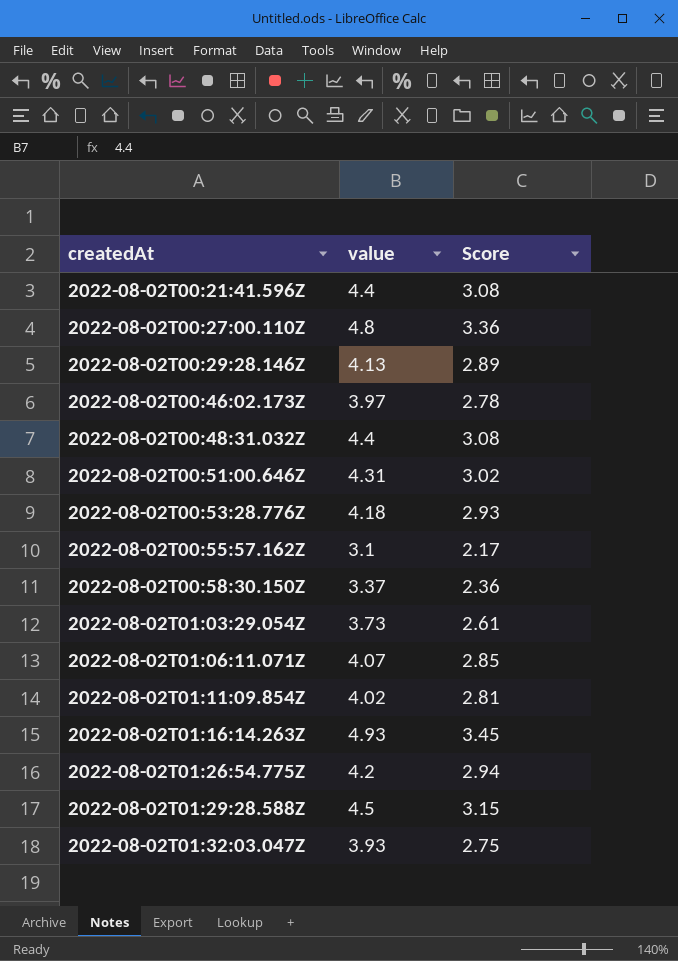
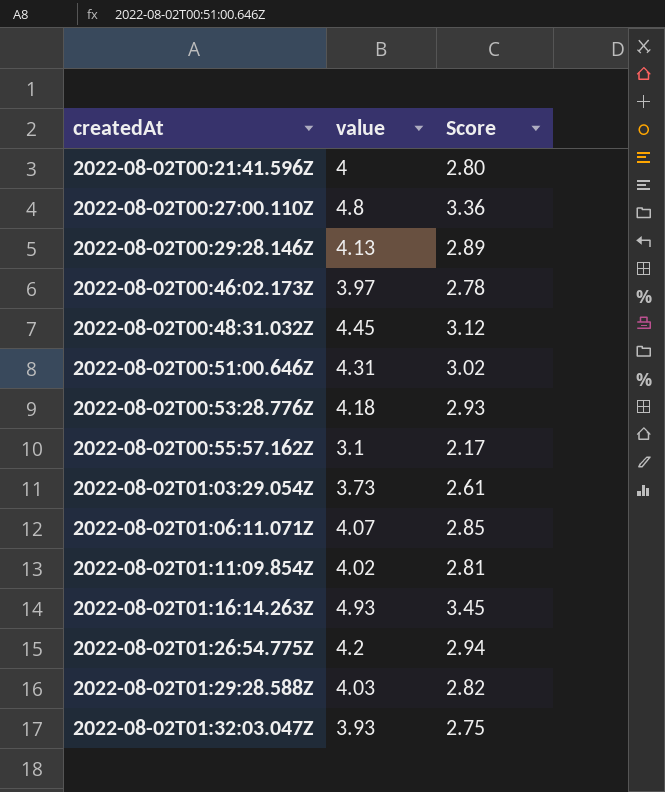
row 2022-08-02T00:58:30.150Z: 3.37 | 2.36 -> none
2022-08-02T00:21:41.596Z | value: 4.4 -> 4
2022-08-02T00:21:41.596Z | Score: 3.08 -> 2.80
2022-08-02T00:48:31.032Z | value: 4.4 -> 4.45
2022-08-02T00:48:31.032Z | Score: 3.08 -> 3.12
2022-08-02T01:29:28.588Z | value: 4.5 -> 4.03
2022-08-02T01:29:28.588Z | Score: 3.15 -> 2.82

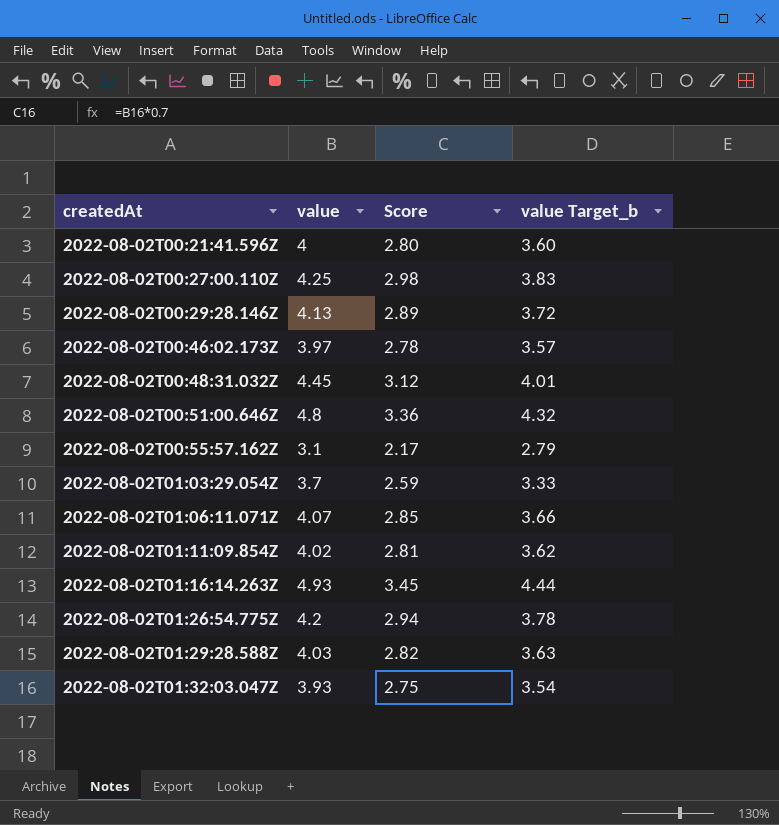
column value Target_b | formula: none -> [value] * 0.9
row 2022-08-02T00:53:28.776Z: 4.18 | 2.93 -> none
2022-08-02T00:27:00.110Z | value: 4.8 -> 4.25
2022-08-02T00:27:00.110Z | Score: 3.36 -> 2.98
2022-08-02T00:51:00.646Z | value: 4.31 -> 4.8
2022-08-02T00:51:00.646Z | Score: 3.02 -> 3.36
2022-08-02T01:03:29.054Z | value: 3.73 -> 3.7
2022-08-02T01:03:29.054Z | Score: 2.61 -> 2.59

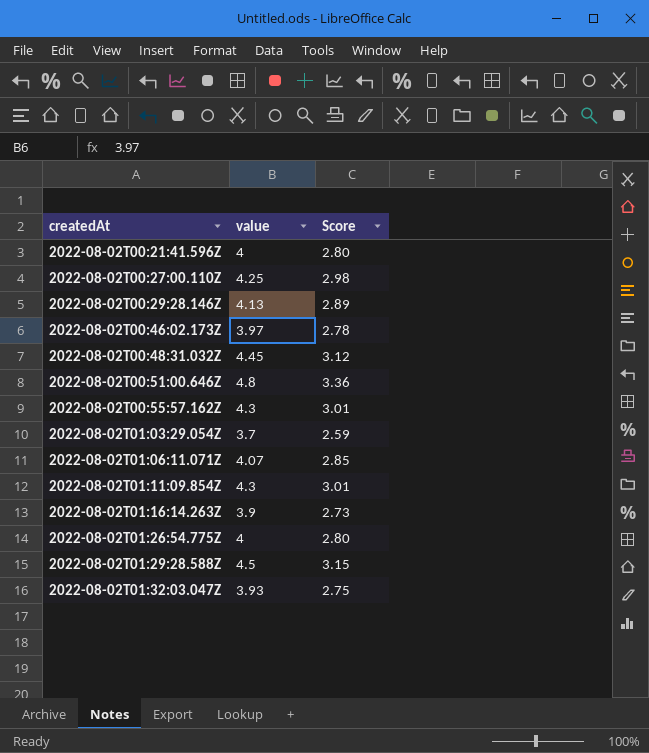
column value Target_b | formula: [value] * 0.9 -> none
2022-08-02T00:55:57.162Z | value: 3.1 -> 4.3
2022-08-02T00:55:57.162Z | Score: 2.17 -> 3.01
2022-08-02T01:11:09.854Z | value: 4.02 -> 4.3
2022-08-02T01:11:09.854Z | Score: 2.81 -> 3.01
2022-08-02T01:16:14.263Z | value: 4.93 -> 3.9
2022-08-02T01:16:14.263Z | Score: 3.45 -> 2.73
2022-08-02T01:26:54.775Z | value: 4.2 -> 4
2022-08-02T01:26:54.775Z | Score: 2.94 -> 2.80
2022-08-02T01:29:28.588Z | value: 4.03 -> 4.5
2022-08-02T01:29:28.588Z | Score: 2.82 -> 3.15

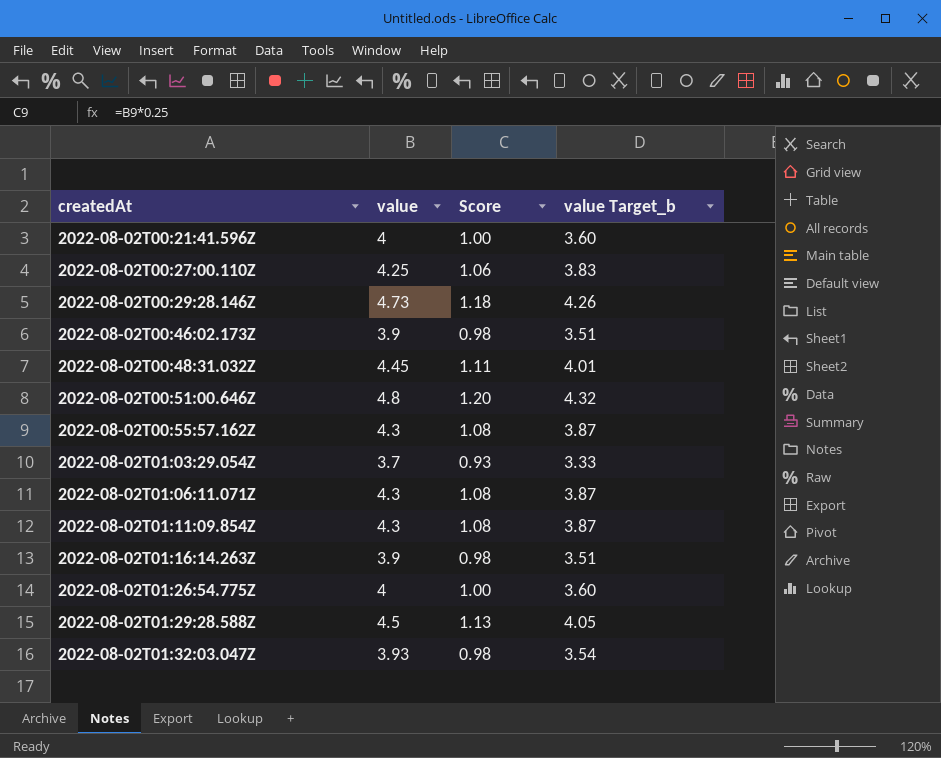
column Score | formula: [value] * 0.7 -> [value] * 0.25
column value Target_b | formula: none -> [value] * 0.9
2022-08-02T00:29:28.146Z | value: 4.13 -> 4.73
2022-08-02T00:46:02.173Z | value: 3.97 -> 3.9
2022-08-02T01:06:11.071Z | value: 4.07 -> 4.3

